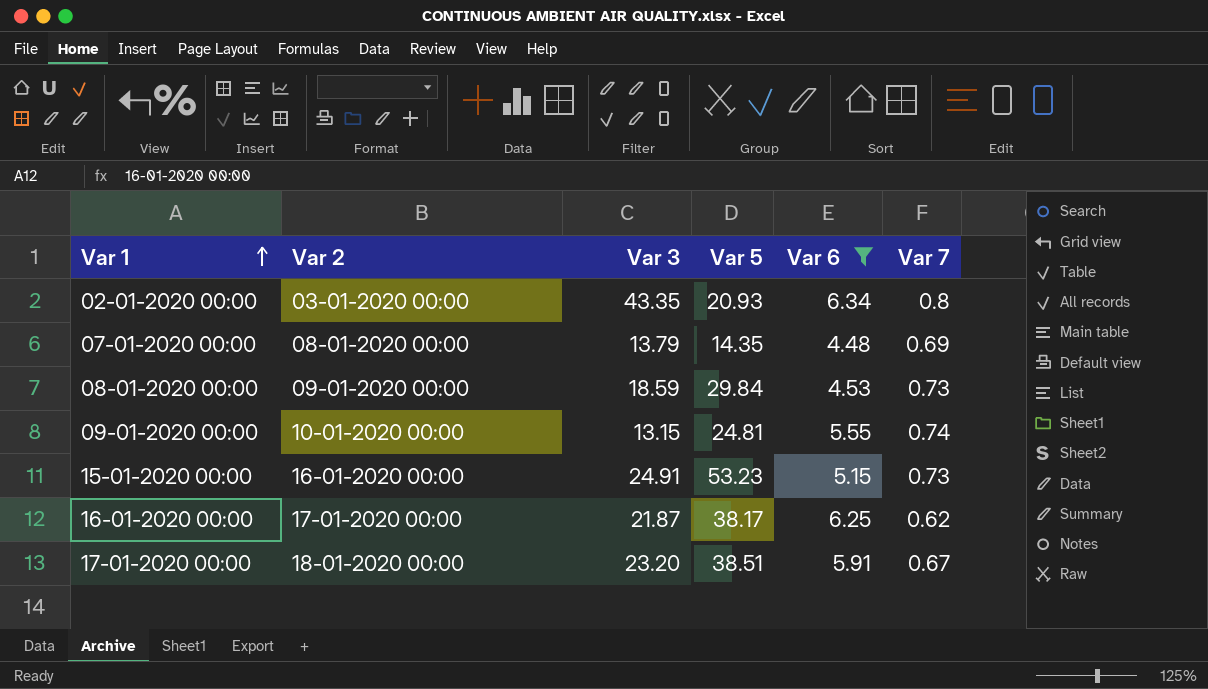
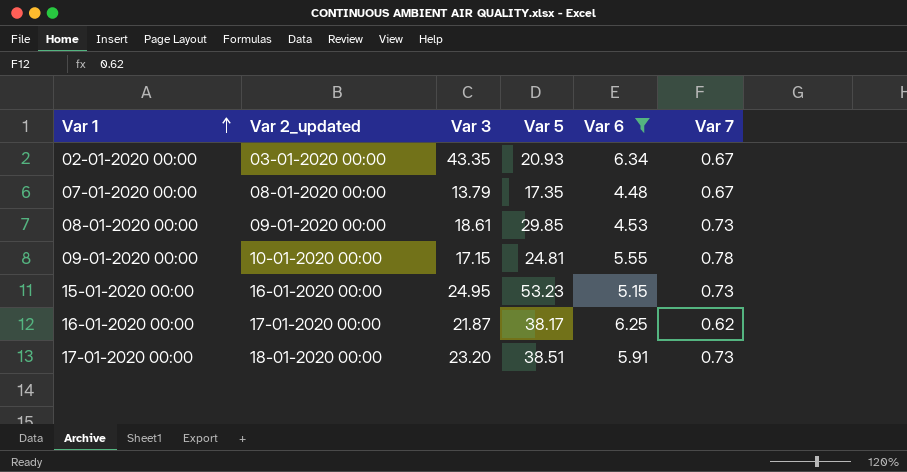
column name: Var 2 -> Var 2_updated
02-01-2020 00:00 | Var 7: 0.8 -> 0.67
07-01-2020 00:00 | Var 5: 14.35 -> 17.35
07-01-2020 00:00 | Var 7: 0.69 -> 0.67
08-01-2020 00:00 | Var 3: 18.59 -> 18.61
08-01-2020 00:00 | Var 5: 29.84 -> 29.85
09-01-2020 00:00 | Var 3: 13.15 -> 17.15
09-01-2020 00:00 | Var 7: 0.74 -> 0.78
15-01-2020 00:00 | Var 3: 24.91 -> 24.95
17-01-2020 00:00 | Var 7: 0.67 -> 0.73

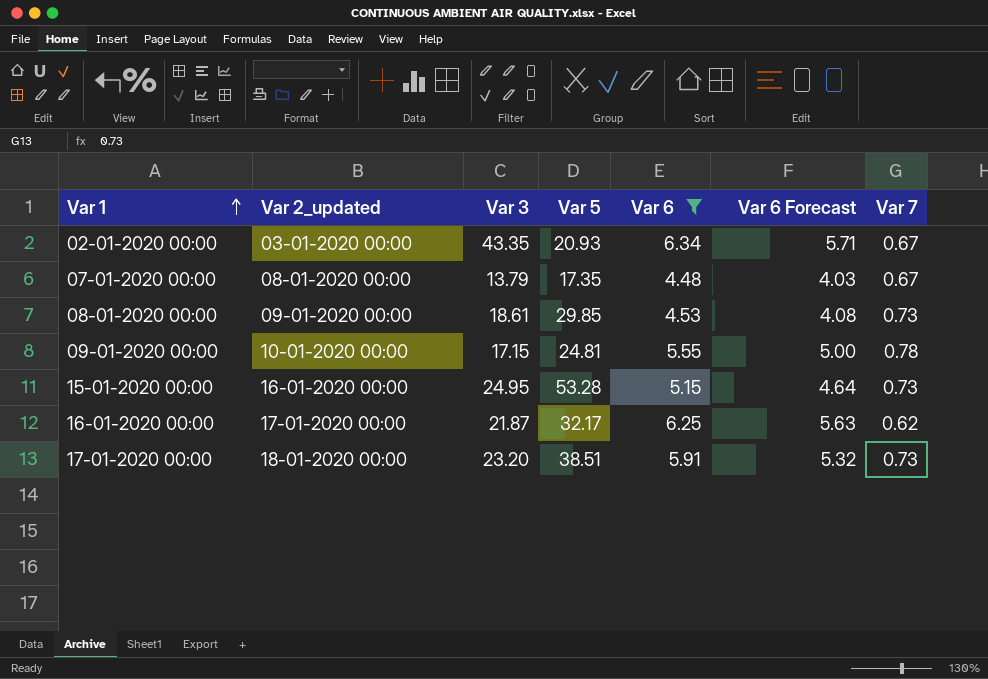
column Var 6 Forecast | formula: none -> [Var 6] * 0.9
15-01-2020 00:00 | Var 5: 53.23 -> 53.28
16-01-2020 00:00 | Var 5: 38.17 -> 32.17

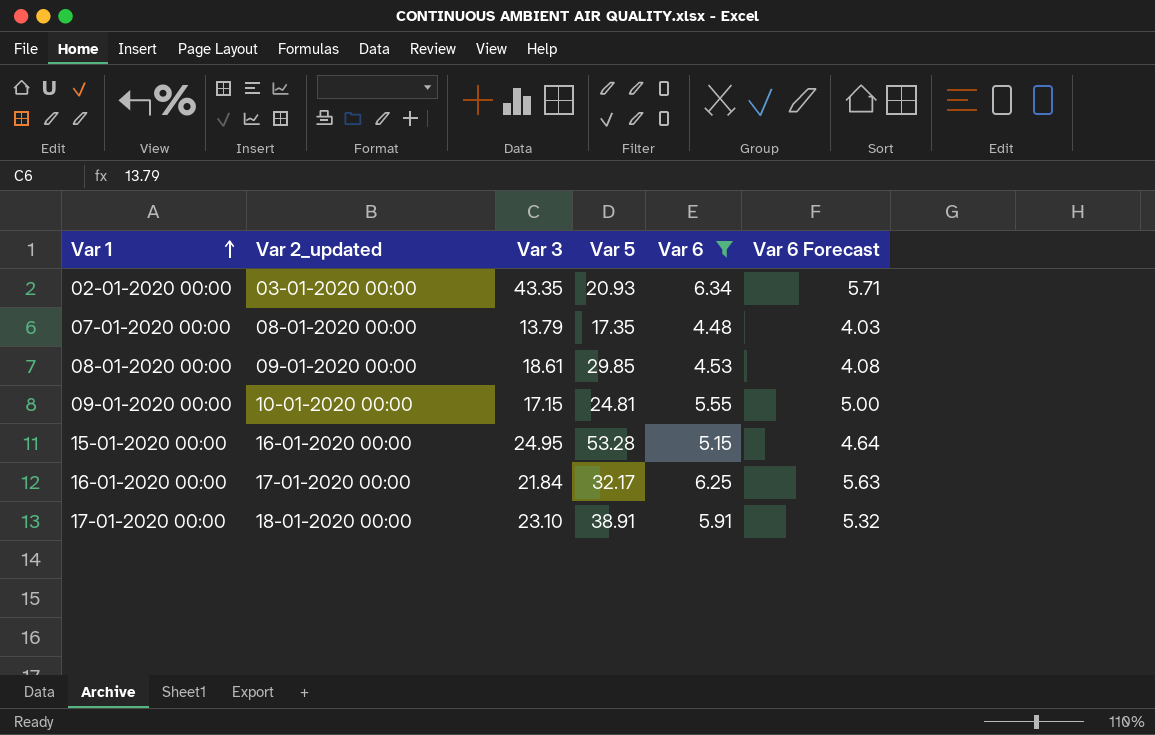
column Var 7 | position: 7 -> none
16-01-2020 00:00 | Var 3: 21.87 -> 21.84
17-01-2020 00:00 | Var 3: 23.20 -> 23.10
17-01-2020 00:00 | Var 5: 38.51 -> 38.91

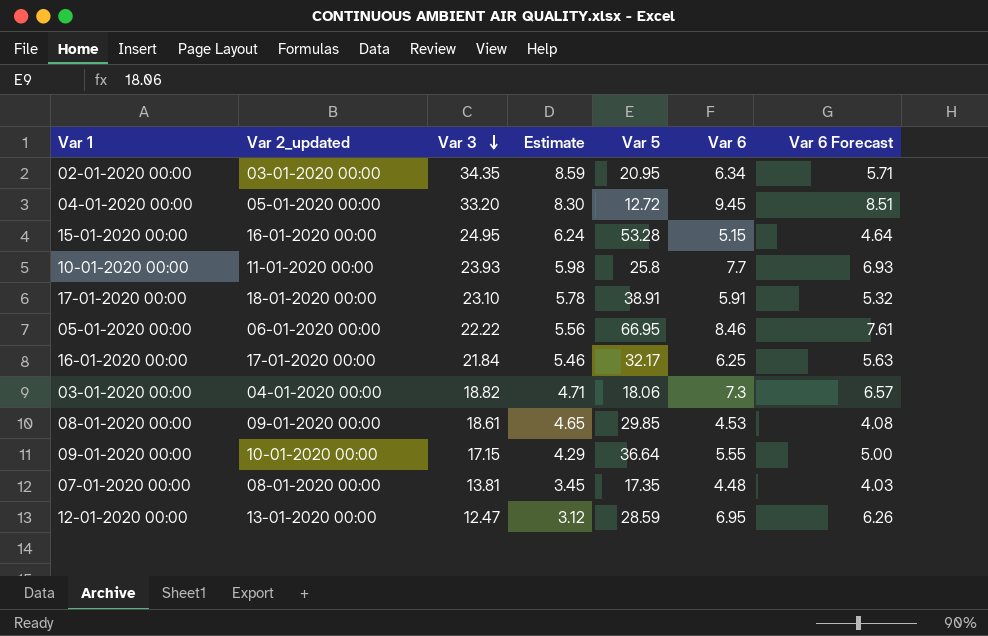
filter: Var 6 <= 6.34 -> none
row order: Var 1 ascending -> Var 3 descending
column Estimate | formula: none -> [Var 3] * 0.25
02-01-2020 00:00 | Var 3: 43.35 -> 34.35
02-01-2020 00:00 | Var 5: 20.93 -> 20.95
09-01-2020 00:00 | Var 5: 24.81 -> 36.64
07-01-2020 00:00 | Var 3: 13.79 -> 13.81

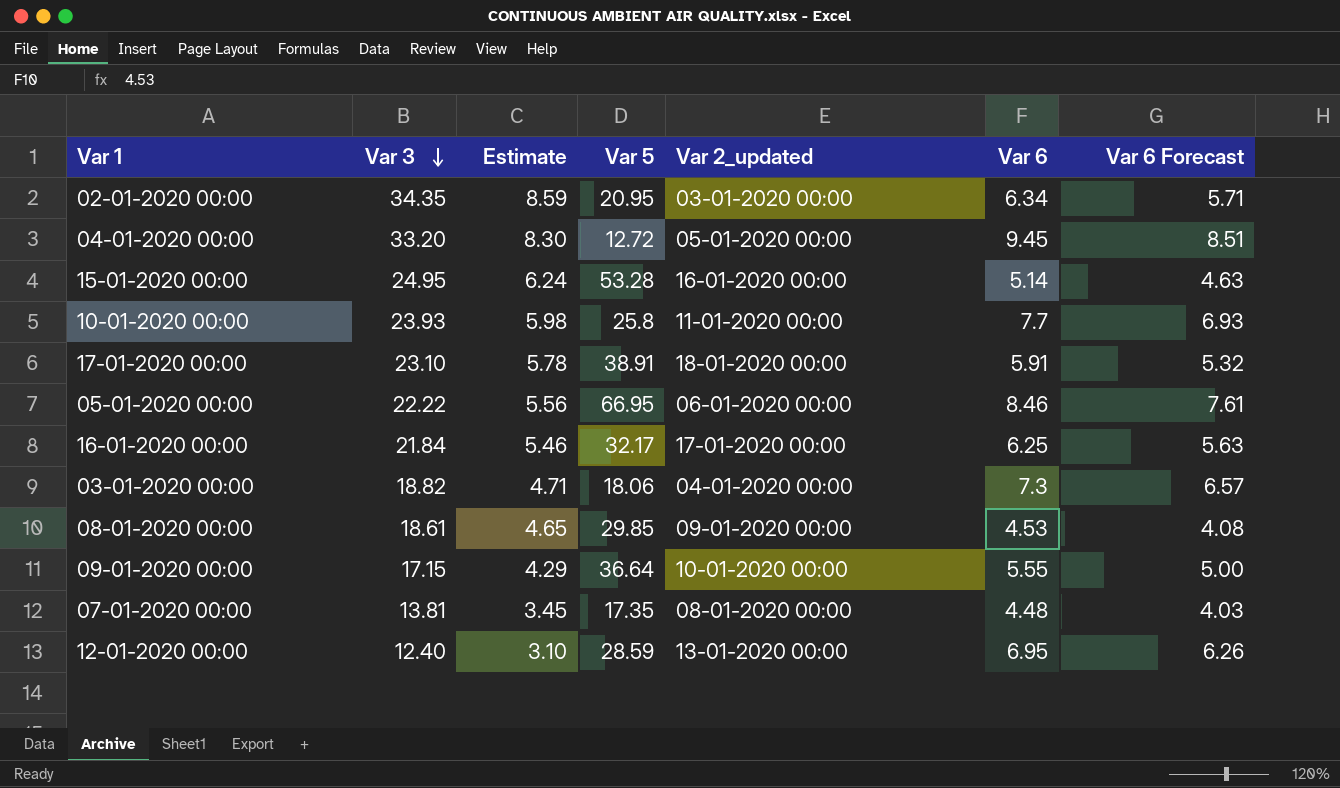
column Var 2_updated | position: 2 -> 5
15-01-2020 00:00 | Var 6: 5.15 -> 5.14
15-01-2020 00:00 | Var 6 Forecast: 4.64 -> 4.63
12-01-2020 00:00 | Var 3: 12.47 -> 12.40
12-01-2020 00:00 | Estimate: 3.12 -> 3.10

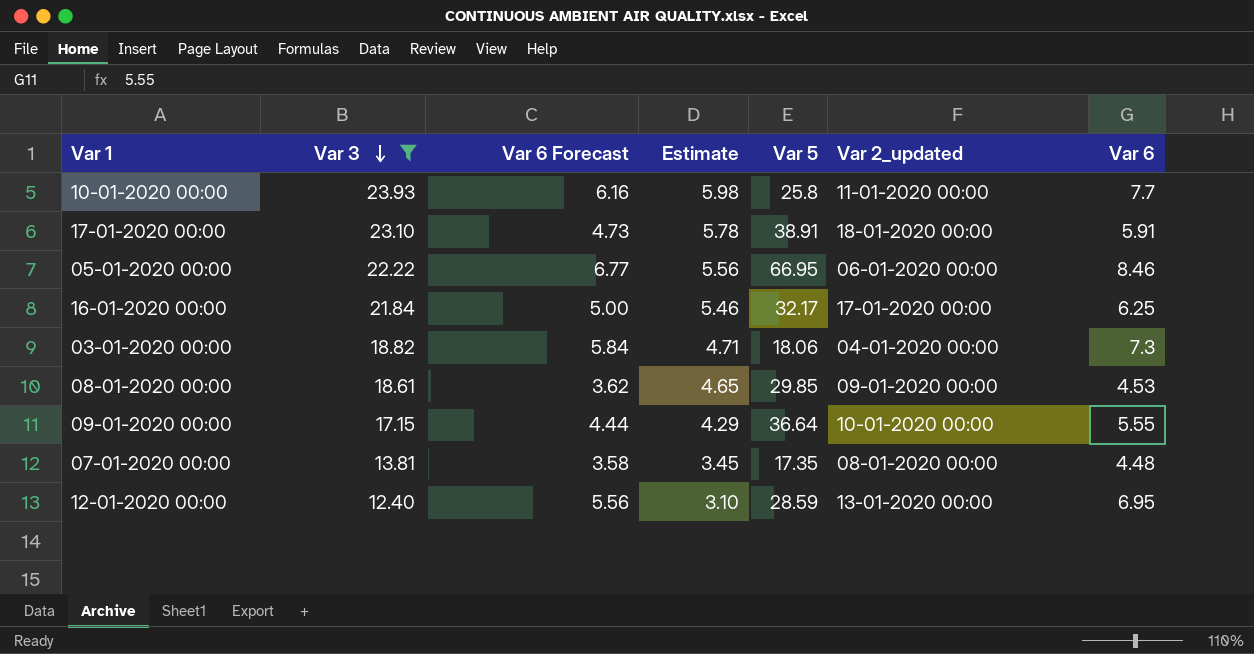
filter: none -> Var 3 <= 23.93
column Var 6 Forecast | formula: [Var 6] * 0.9 -> [Var 6] * 0.8
column Var 6 Forecast | position: 7 -> 3

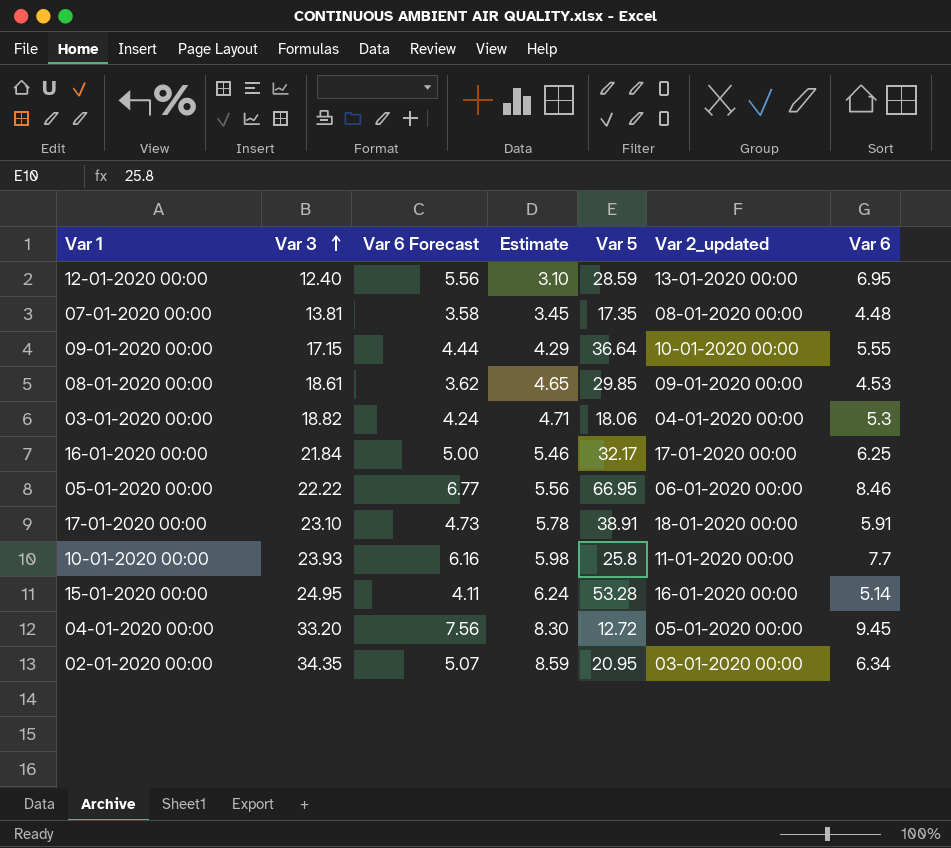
filter: Var 3 <= 23.93 -> none
row order: Var 3 descending -> Var 3 ascending
03-01-2020 00:00 | Var 6 Forecast: 5.84 -> 4.24
03-01-2020 00:00 | Var 6: 7.3 -> 5.3

